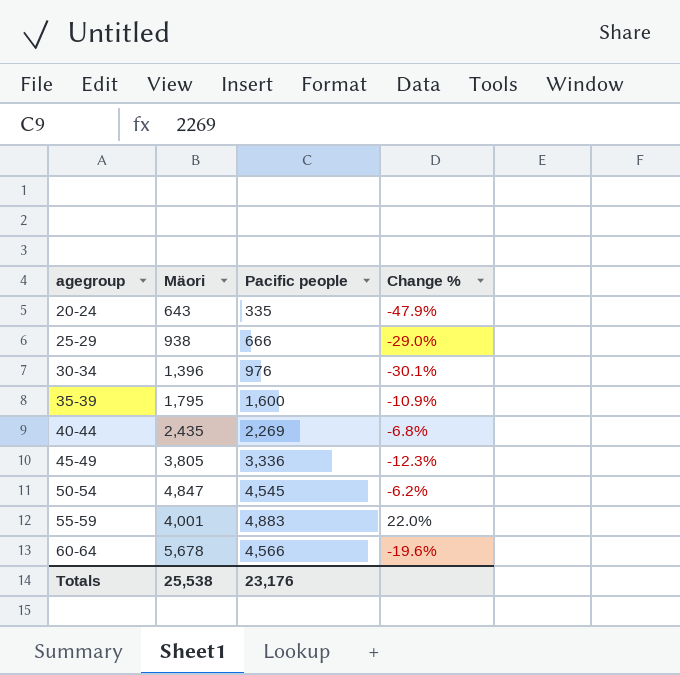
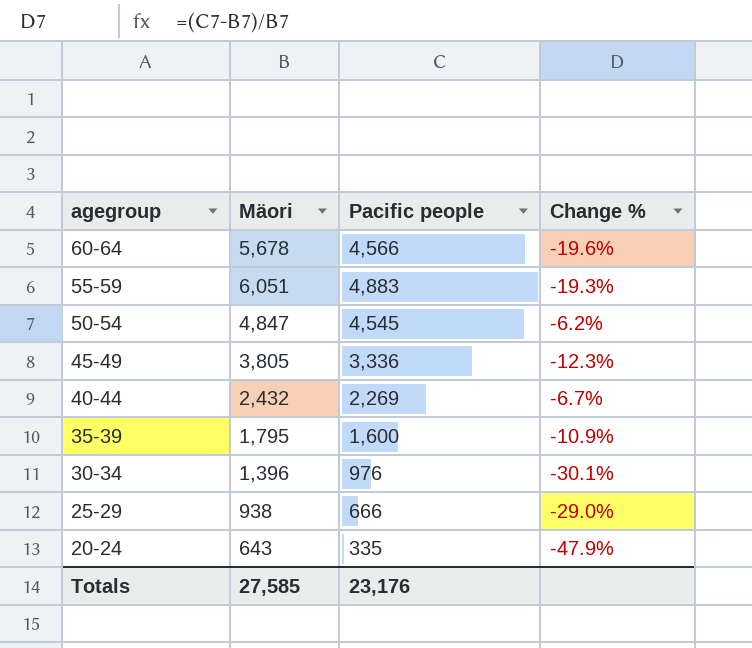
row order: agegroup ascending -> agegroup descending
55-59 | Mäori: 4,001 -> 6,051
55-59 | Change %: 22.0% -> -19.3%
40-44 | Mäori: 2,435 -> 2,432
40-44 | Change %: -6.8% -> -6.7%
Totals | Mäori: 25,538 -> 27,585

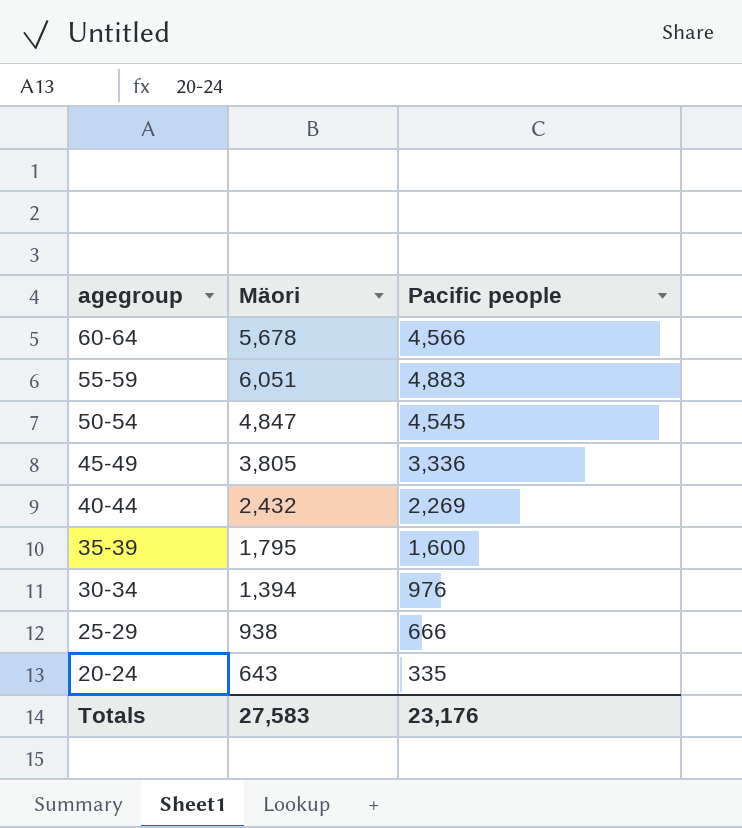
column Change % | formula: ([Pacific people] - [Mäori]) / [Mäori] -> none
30-34 | Mäori: 1,396 -> 1,394
Totals | Mäori: 27,585 -> 27,583

